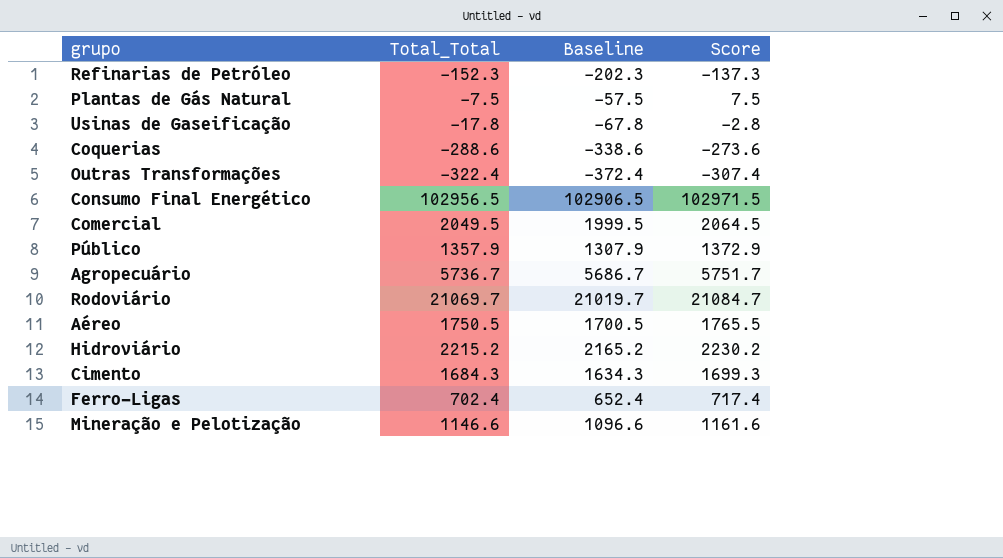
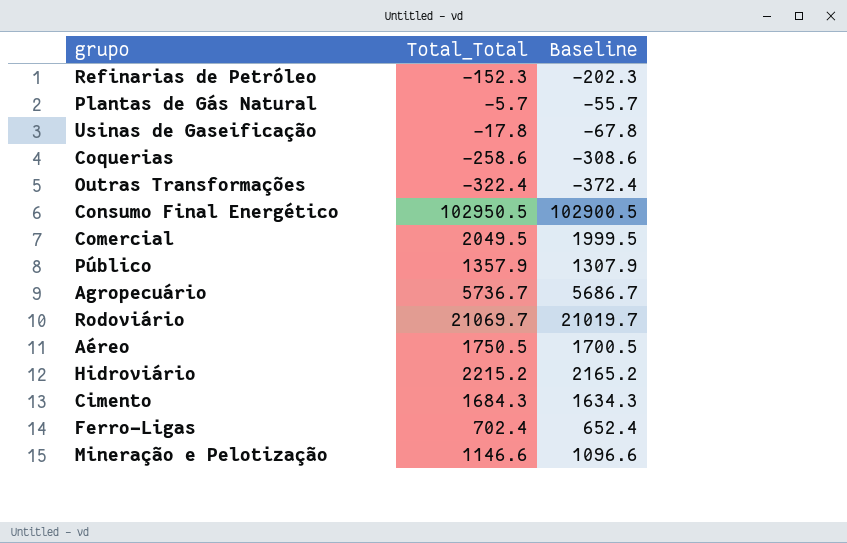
column Score | formula: [Total_Total] + 15 -> none
Plantas de Gás Natural | Total_Total: -7.5 -> -5.7
Plantas de Gás Natural | Baseline: -57.5 -> -55.7
Coquerias | Total_Total: -288.6 -> -258.6
Coquerias | Baseline: -338.6 -> -308.6
Consumo Final Energético | Total_Total: 102956.5 -> 102950.5
Consumo Final Energético | Baseline: 102906.5 -> 102900.5

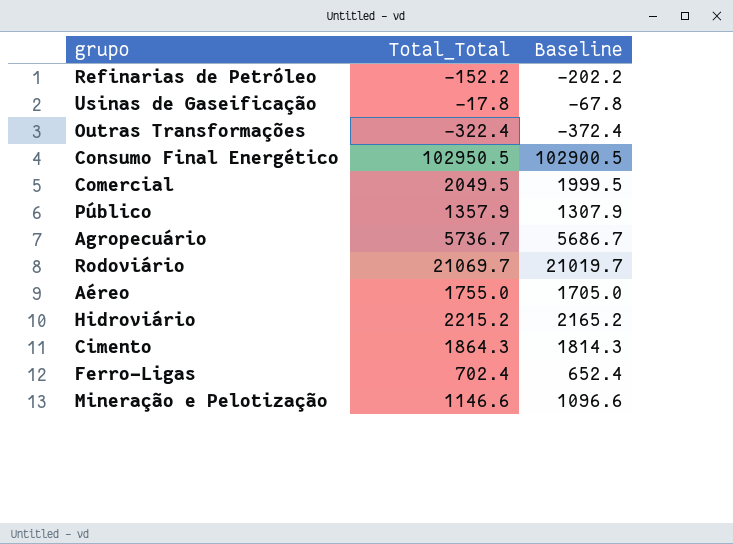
row Plantas de Gás Natural: -5.7 | -55.7 -> none
row Coquerias: -258.6 | -308.6 -> none
Refinarias de Petróleo | Total_Total: -152.3 -> -152.2
Refinarias de Petróleo | Baseline: -202.3 -> -202.2
Aéreo | Total_Total: 1750.5 -> 1755.0
Aéreo | Baseline: 1700.5 -> 1705.0
Cimento | Total_Total: 1684.3 -> 1864.3
Cimento | Baseline: 1634.3 -> 1814.3

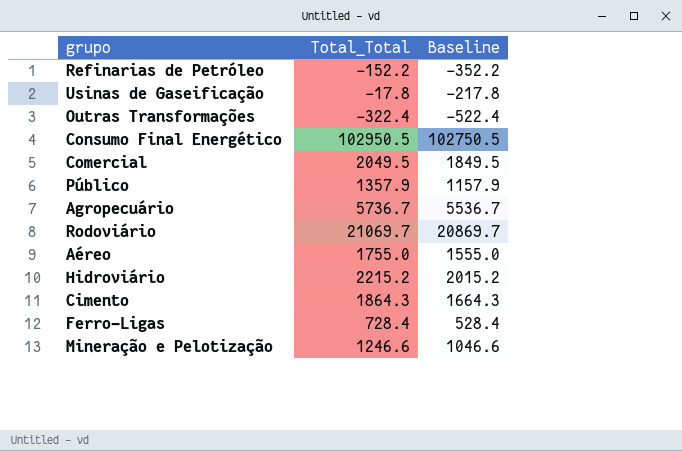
column Baseline | formula: [Total_Total] - 50 -> [Total_Total] - 200
Ferro-Ligas | Total_Total: 702.4 -> 728.4
Mineração e Pelotização | Total_Total: 1146.6 -> 1246.6

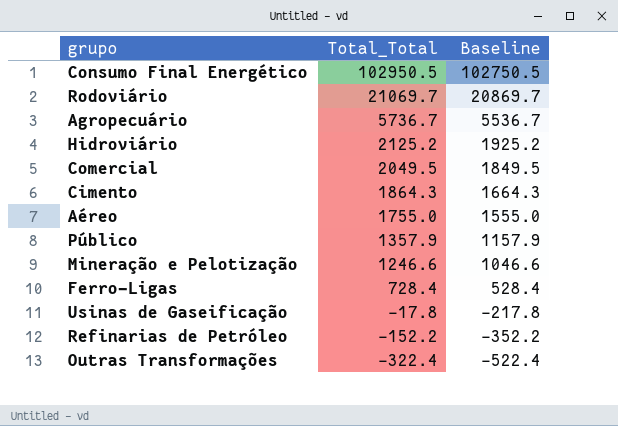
row order: none -> Total_Total descending
Hidroviário | Total_Total: 2215.2 -> 2125.2
Hidroviário | Baseline: 2015.2 -> 1925.2

